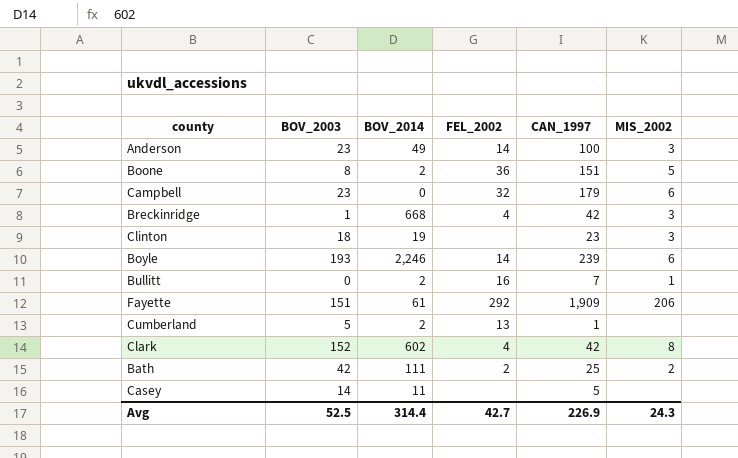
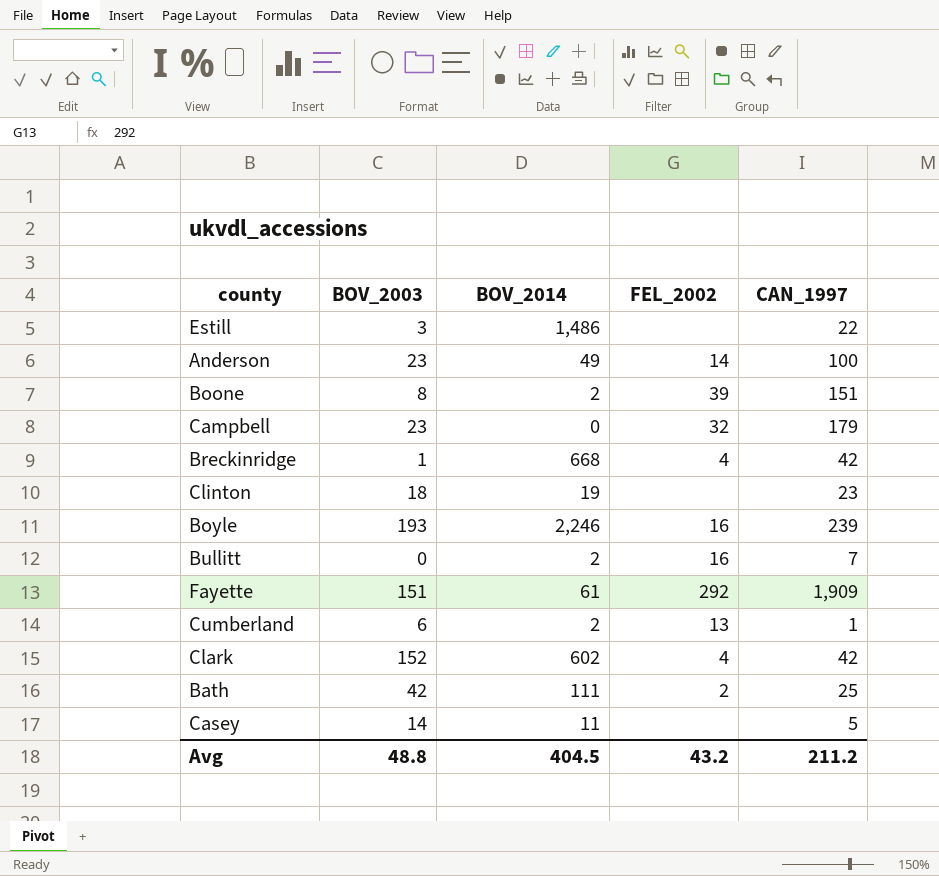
column MIS_2002 | position: 6 -> none
row Estill: none -> 3 | 1,486 | none | 22
Boone | FEL_2002: 36 -> 39
Boyle | FEL_2002: 14 -> 16
Cumberland | BOV_2003: 5 -> 6
Avg | BOV_2003: 52.5 -> 48.8
Avg | BOV_2014: 314.4 -> 404.5
Avg | FEL_2002: 42.7 -> 43.2
Avg | CAN_1997: 226.9 -> 211.2

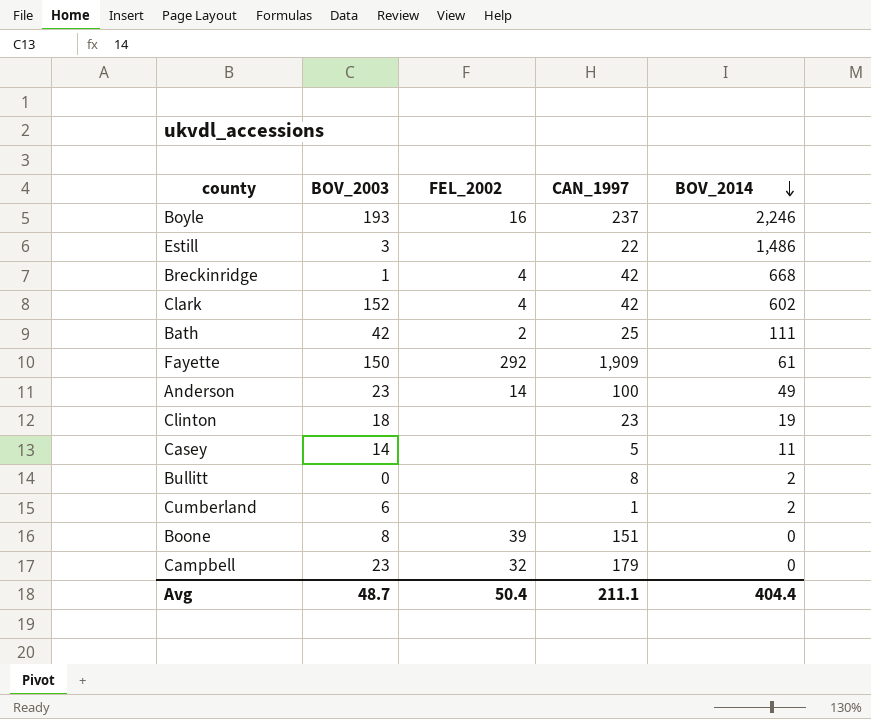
row order: none -> BOV_2014 descending
column BOV_2014 | position: 3 -> 5
Boyle | CAN_1997: 239 -> 237
Fayette | BOV_2003: 151 -> 150
Bullitt | FEL_2002: 16 -> none
Bullitt | CAN_1997: 7 -> 8
Cumberland | FEL_2002: 13 -> none
Boone | BOV_2014: 2 -> 0
Avg | BOV_2003: 48.8 -> 48.7
Avg | FEL_2002: 43.2 -> 50.4
Avg | CAN_1997: 211.2 -> 211.1
Avg | BOV_2014: 404.5 -> 404.4

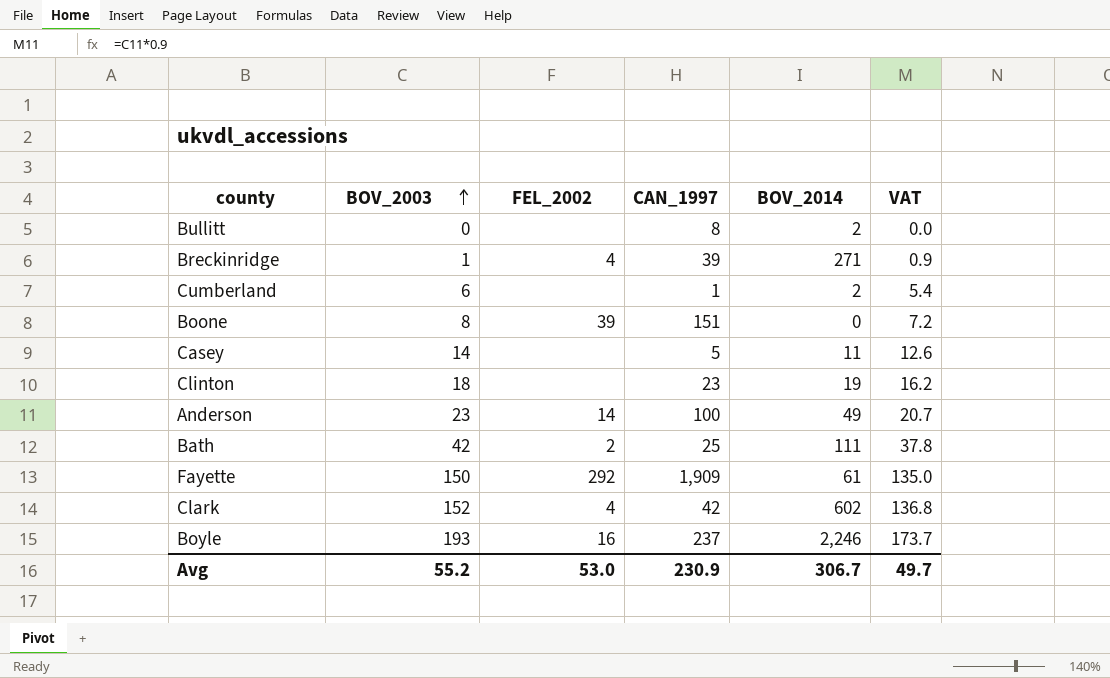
row order: BOV_2014 descending -> BOV_2003 ascending
column VAT | formula: none -> [BOV_2003] * 0.9
row Estill: 3 | none | 22 | 1,486 -> none
row Campbell: 23 | 32 | 179 | 0 -> none
Breckinridge | CAN_1997: 42 -> 39
Breckinridge | BOV_2014: 668 -> 271
Avg | BOV_2003: 48.7 -> 55.2
Avg | FEL_2002: 50.4 -> 53.0
Avg | CAN_1997: 211.1 -> 230.9
Avg | BOV_2014: 404.4 -> 306.7

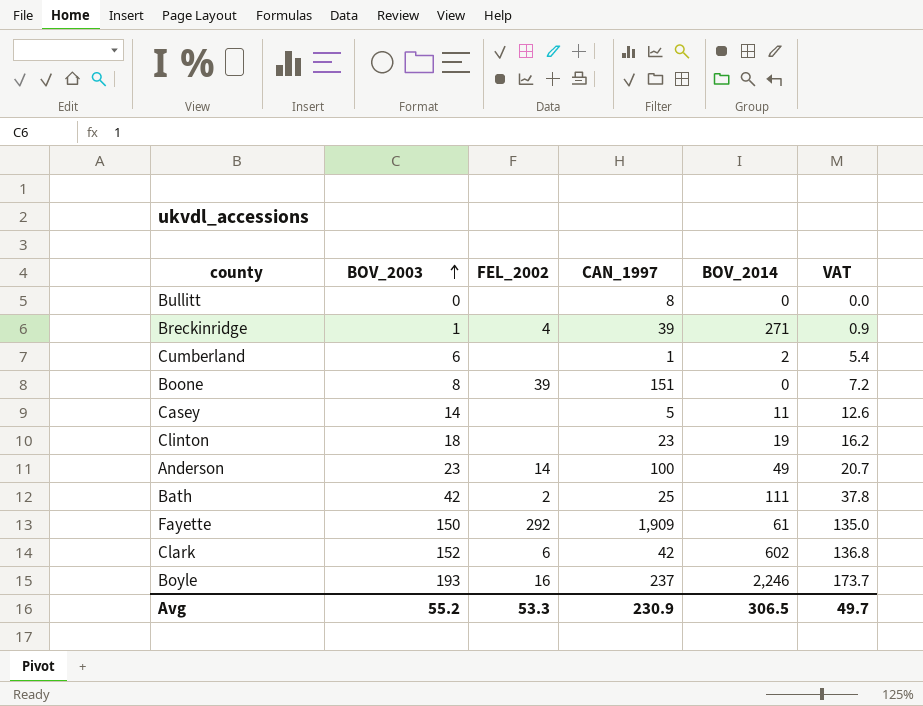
Bullitt | BOV_2014: 2 -> 0
Clark | FEL_2002: 4 -> 6
Avg | FEL_2002: 53.0 -> 53.3
Avg | BOV_2014: 306.7 -> 306.5

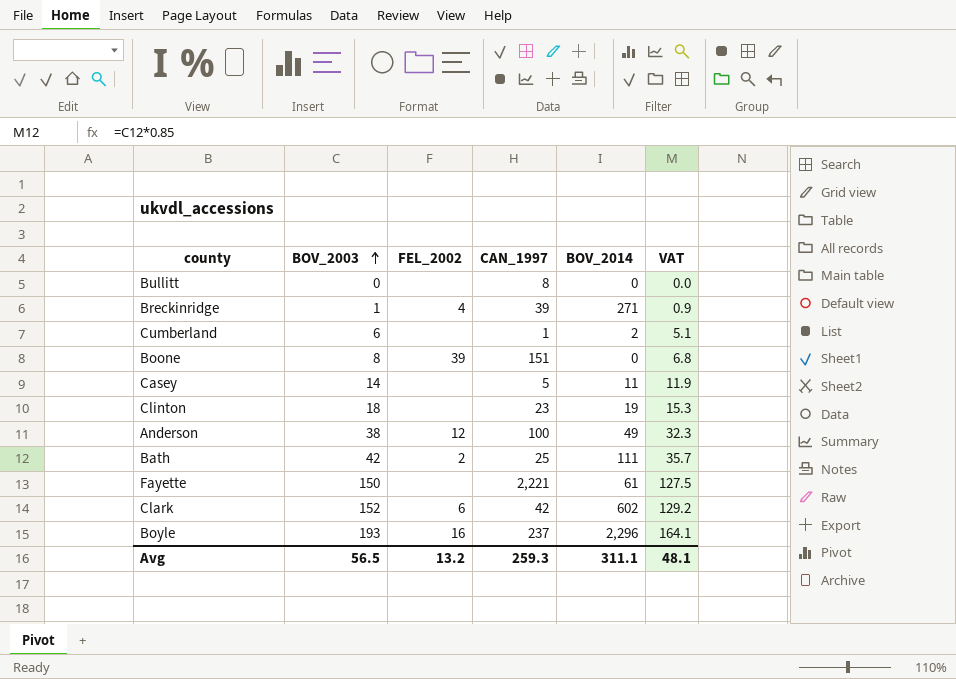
column VAT | formula: [BOV_2003] * 0.9 -> [BOV_2003] * 0.85
Anderson | BOV_2003: 23 -> 38
Anderson | FEL_2002: 14 -> 12
Fayette | FEL_2002: 292 -> none
Fayette | CAN_1997: 1,909 -> 2,221
Boyle | BOV_2014: 2,246 -> 2,296
Avg | BOV_2003: 55.2 -> 56.5
Avg | FEL_2002: 53.3 -> 13.2
Avg | CAN_1997: 230.9 -> 259.3
Avg | BOV_2014: 306.5 -> 311.1
Avg | VAT: 49.7 -> 48.1

